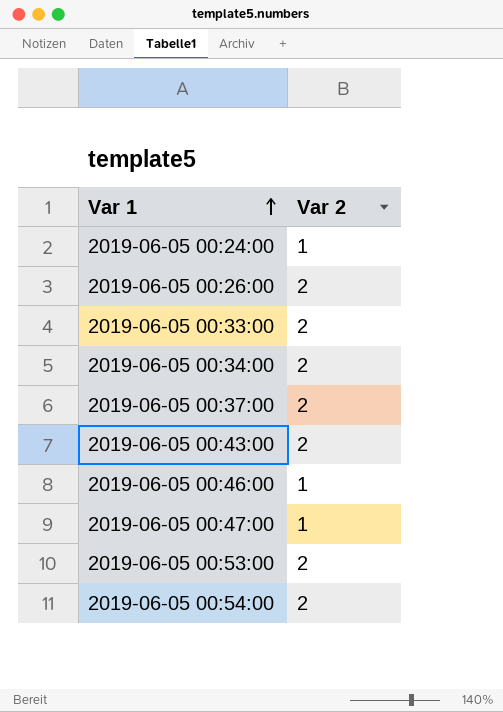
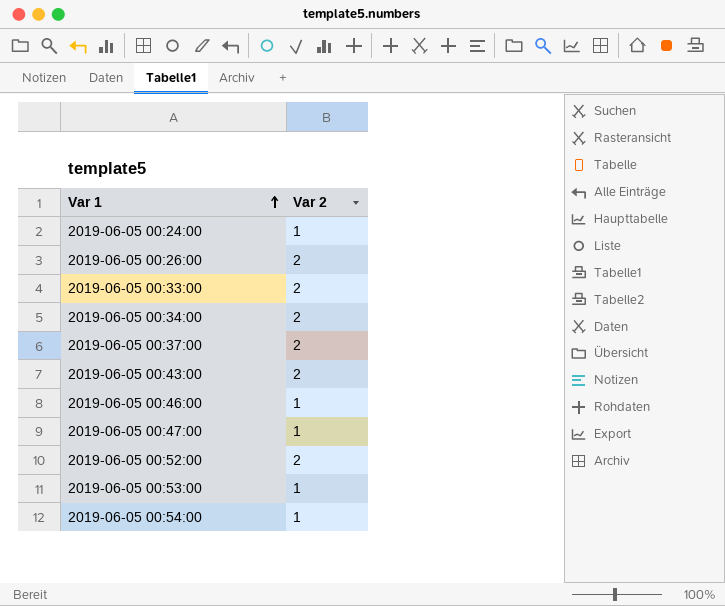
row 2019-06-05 00:52:00: none -> 2
2019-06-05 00:53:00 | Var 2: 2 -> 1
2019-06-05 00:54:00 | Var 2: 2 -> 1

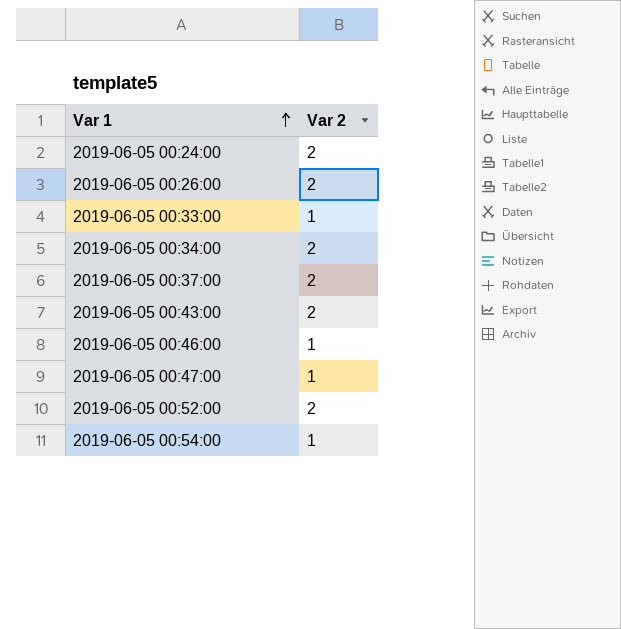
row 2019-06-05 00:53:00: 1 -> none
2019-06-05 00:24:00 | Var 2: 1 -> 2
2019-06-05 00:33:00 | Var 2: 2 -> 1

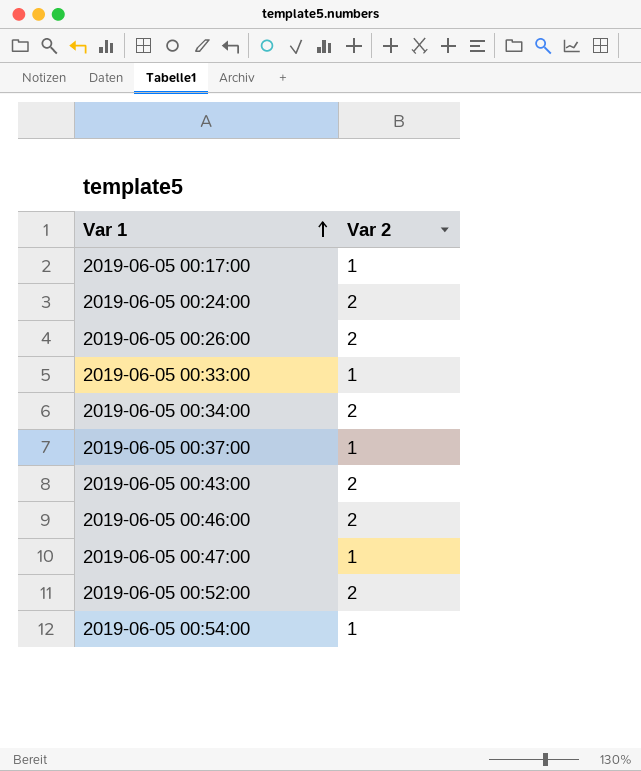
row 2019-06-05 00:17:00: none -> 1
2019-06-05 00:37:00 | Var 2: 2 -> 1
2019-06-05 00:46:00 | Var 2: 1 -> 2

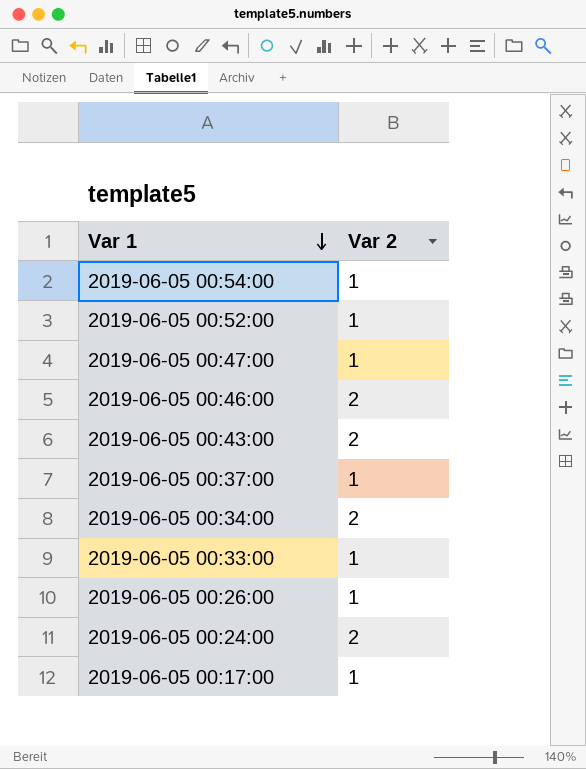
row order: Var 1 ascending -> Var 1 descending
2019-06-05 00:52:00 | Var 2: 2 -> 1
2019-06-05 00:26:00 | Var 2: 2 -> 1

